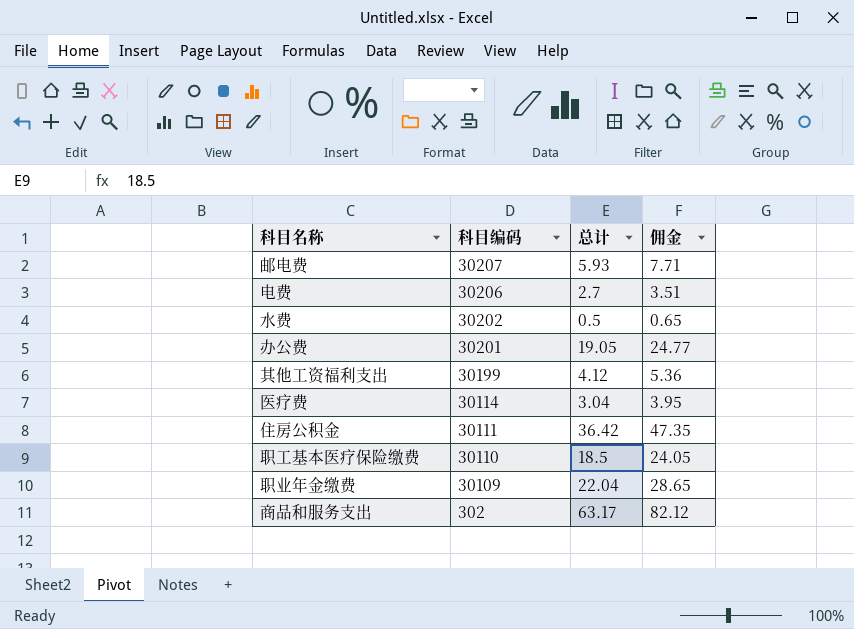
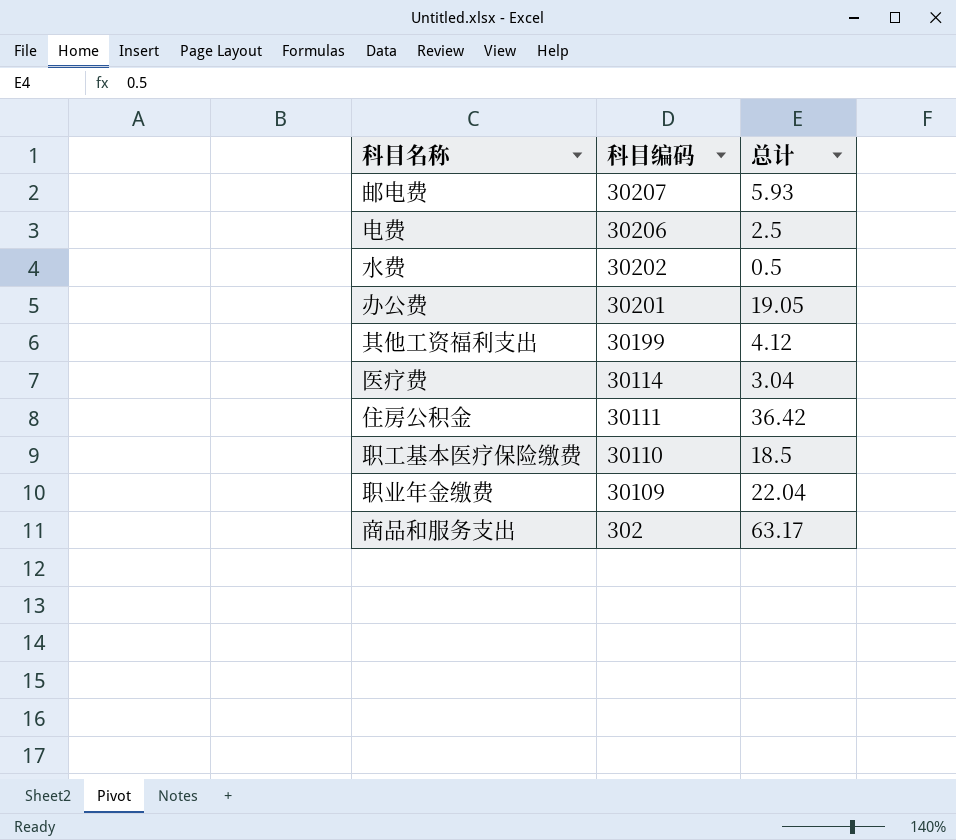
column 佣金 | formula: [总计] * 1.3 -> none
电费 | 总计: 2.7 -> 2.5

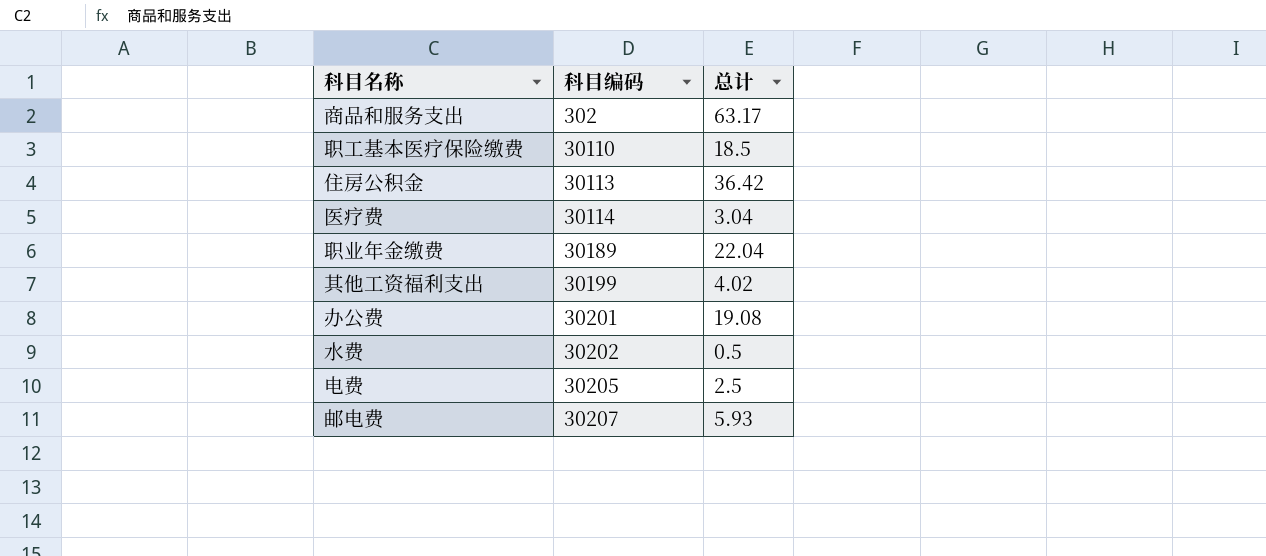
row order: 科目编码 descending -> 科目编码 ascending
住房公积金 | 科目编码: 30111 -> 30113
职业年金缴费 | 科目编码: 30109 -> 30189
其他工资福利支出 | 总计: 4.12 -> 4.02
办公费 | 总计: 19.05 -> 19.08
电费 | 科目编码: 30206 -> 30205

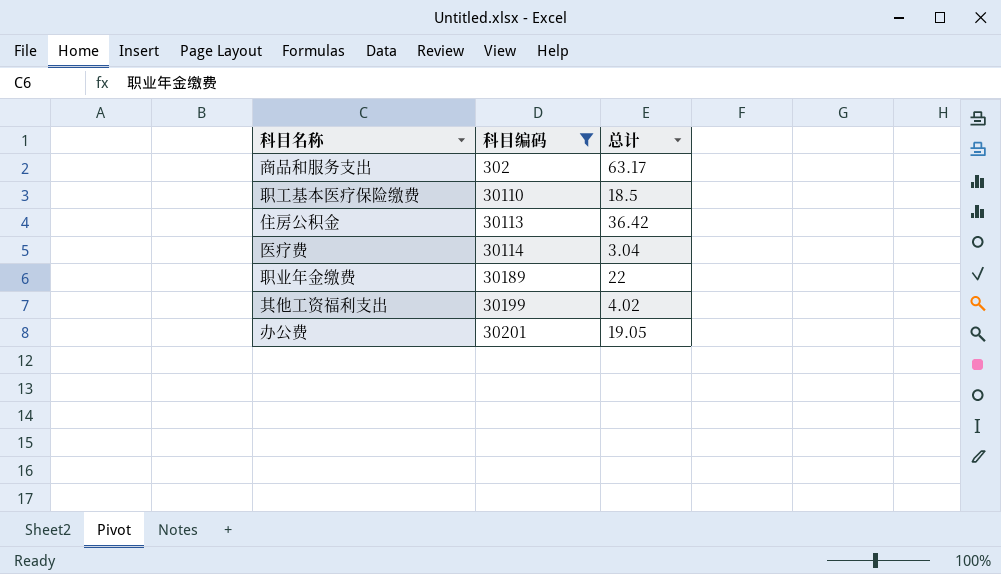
filter: none -> 科目编码 <= 30201
职业年金缴费 | 总计: 22.04 -> 22
办公费 | 总计: 19.08 -> 19.05

